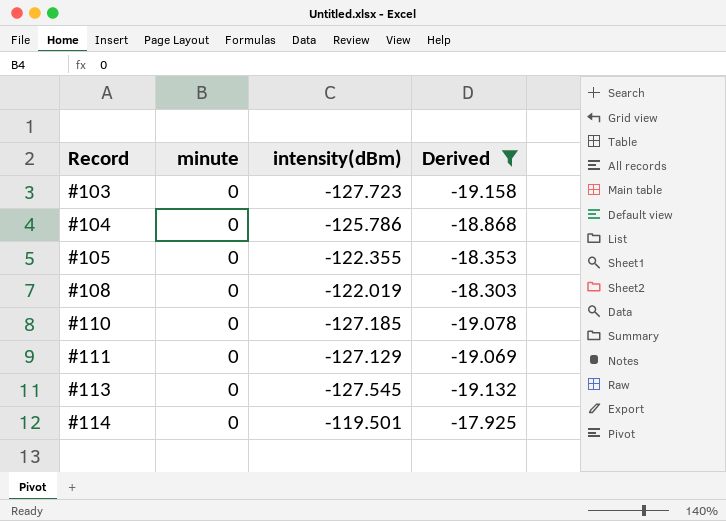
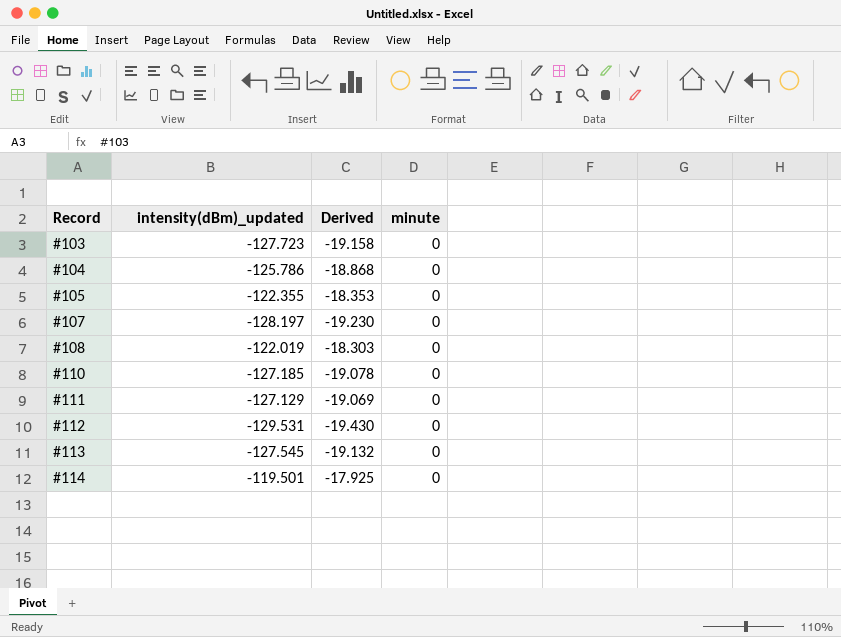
filter: Derived >= -19.158 -> none
column name: intensity(dBm) -> intensity(dBm)_updated
column minute | position: 2 -> 4

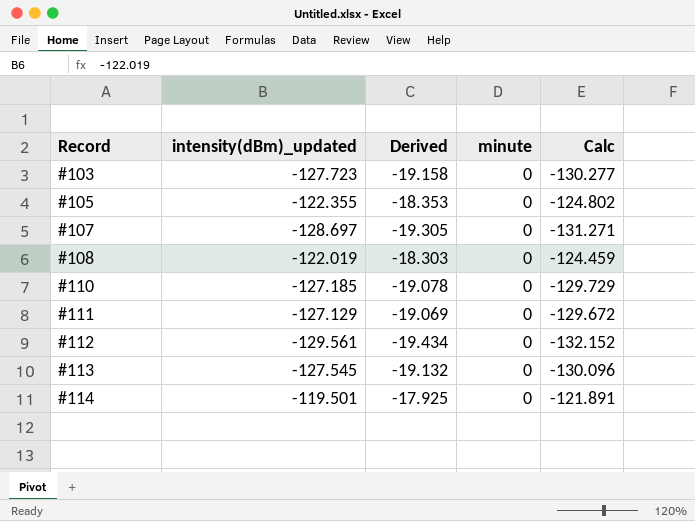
column Calc | formula: none -> [intensity(dBm)_updated] * 1.02
row #104: -125.786 | -18.868 | 0 -> none
#107 | intensity(dBm)_updated: -128.197 -> -128.697
#107 | Derived: -19.230 -> -19.305
#112 | intensity(dBm)_updated: -129.531 -> -129.561
#112 | Derived: -19.430 -> -19.434

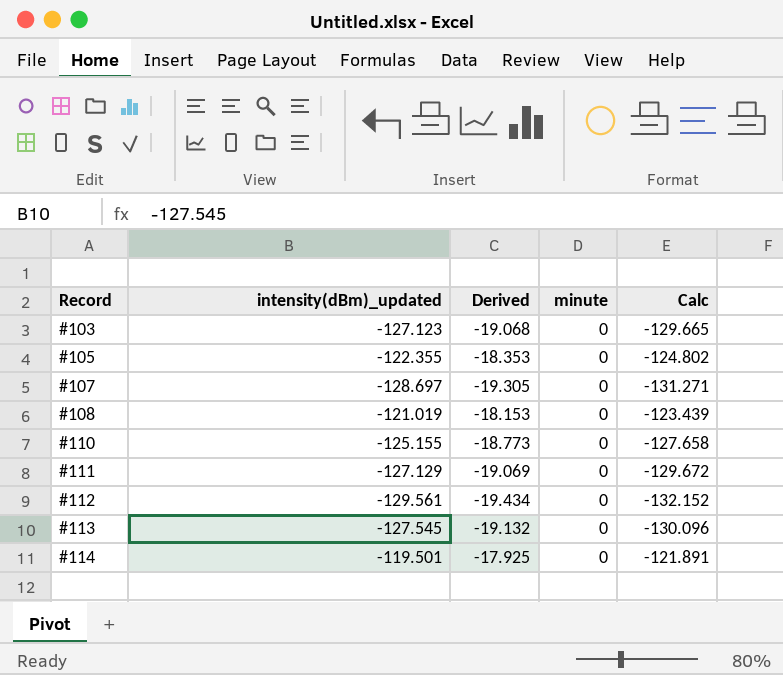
#103 | intensity(dBm)_updated: -127.723 -> -127.123
#103 | Derived: -19.158 -> -19.068
#103 | Calc: -130.277 -> -129.665
#108 | intensity(dBm)_updated: -122.019 -> -121.019
#108 | Derived: -18.303 -> -18.153
#108 | Calc: -124.459 -> -123.439
#110 | intensity(dBm)_updated: -127.185 -> -125.155
#110 | Derived: -19.078 -> -18.773
#110 | Calc: -129.729 -> -127.658

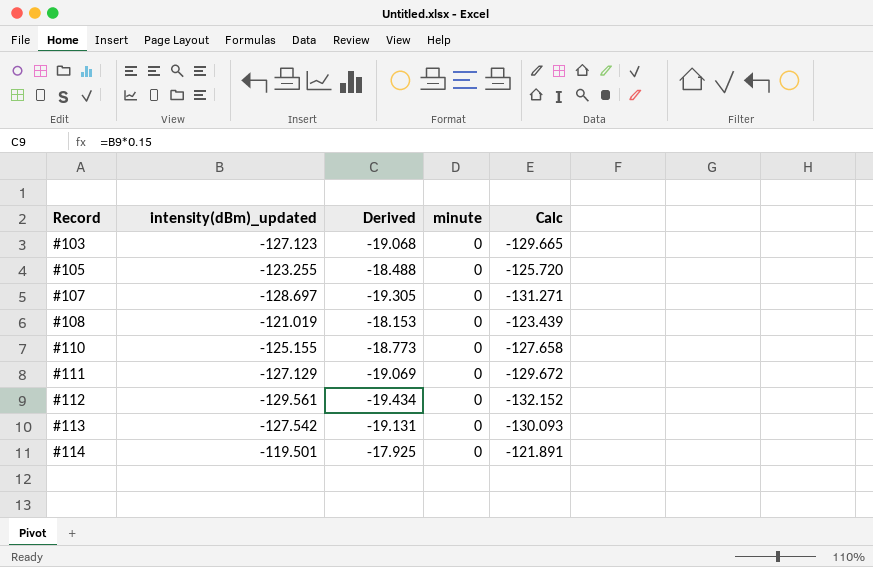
#105 | intensity(dBm)_updated: -122.355 -> -123.255
#105 | Derived: -18.353 -> -18.488
#105 | Calc: -124.802 -> -125.720
#113 | intensity(dBm)_updated: -127.545 -> -127.542
#113 | Derived: -19.132 -> -19.131
#113 | Calc: -130.096 -> -130.093

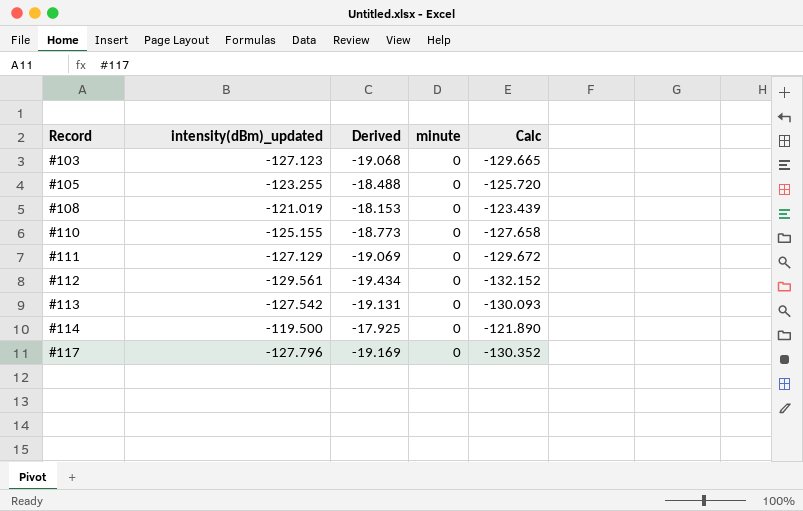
row #107: -128.697 | -19.305 | 0 | -131.271 -> none
#114 | intensity(dBm)_updated: -119.501 -> -119.500
#114 | Calc: -121.891 -> -121.890
row #117: none -> -127.796 | -19.169 | 0 | -130.352

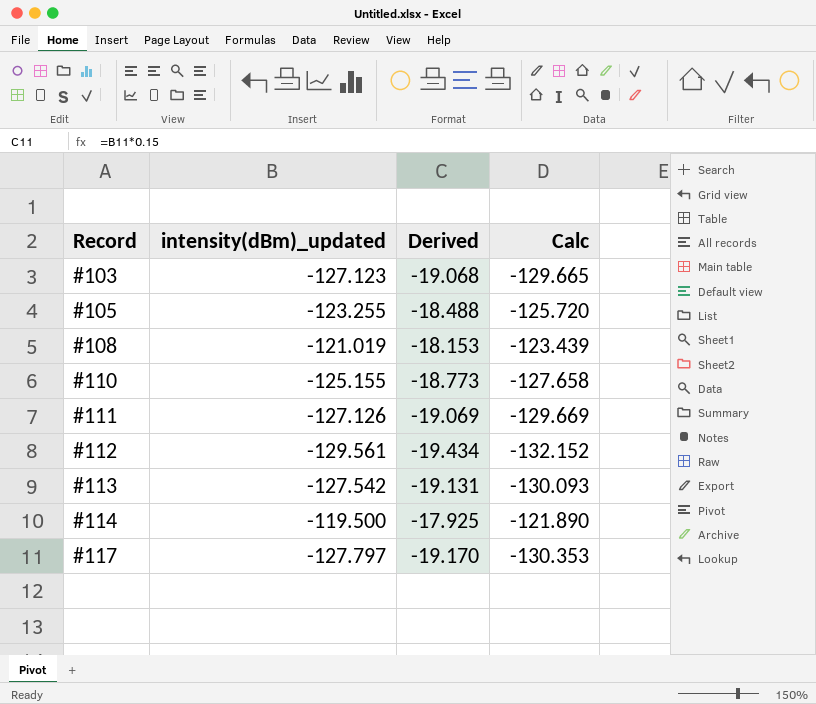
column minute | position: 4 -> none
#111 | intensity(dBm)_updated: -127.129 -> -127.126
#111 | Calc: -129.672 -> -129.669
#117 | intensity(dBm)_updated: -127.796 -> -127.797
#117 | Derived: -19.169 -> -19.170
#117 | Calc: -130.352 -> -130.353

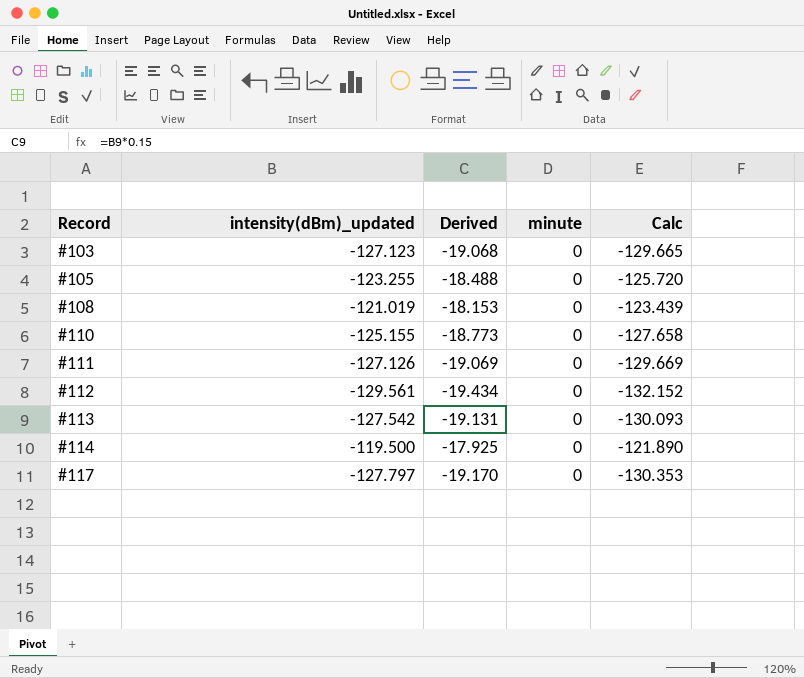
column minute | position: none -> 4

